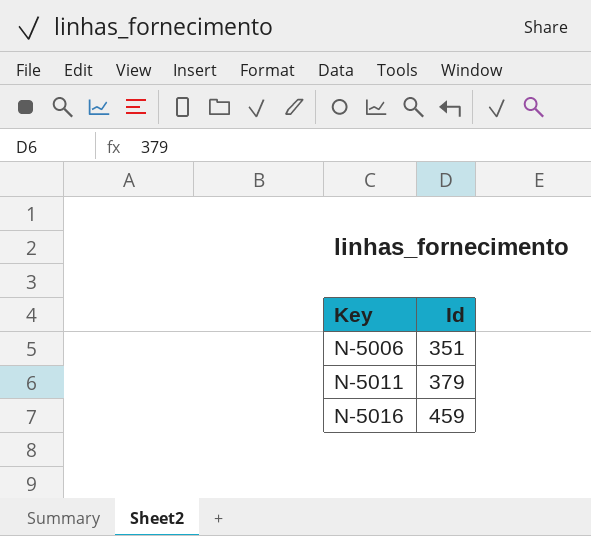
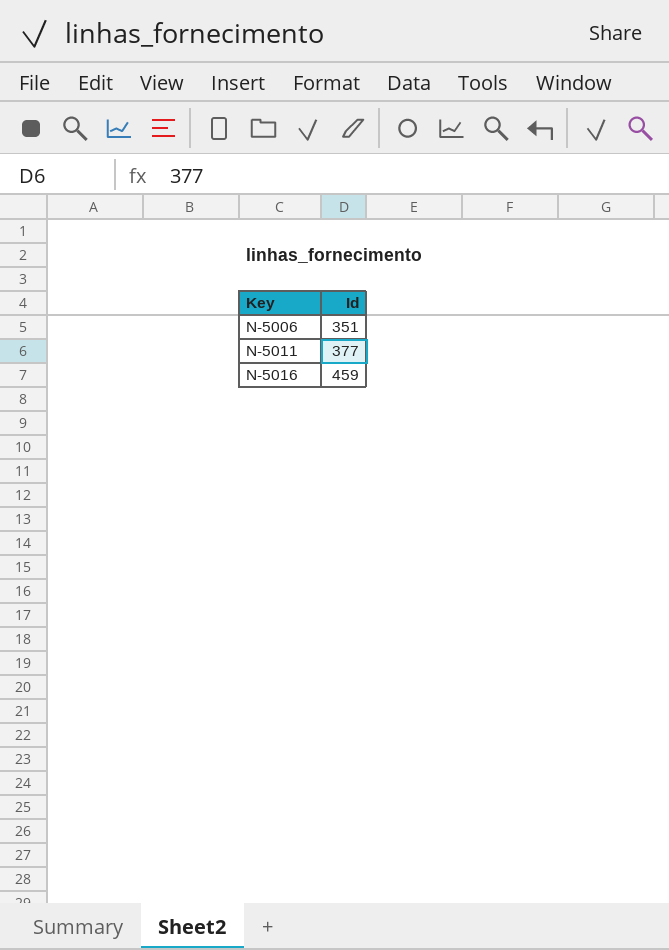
N-5011 | Id: 379 -> 377

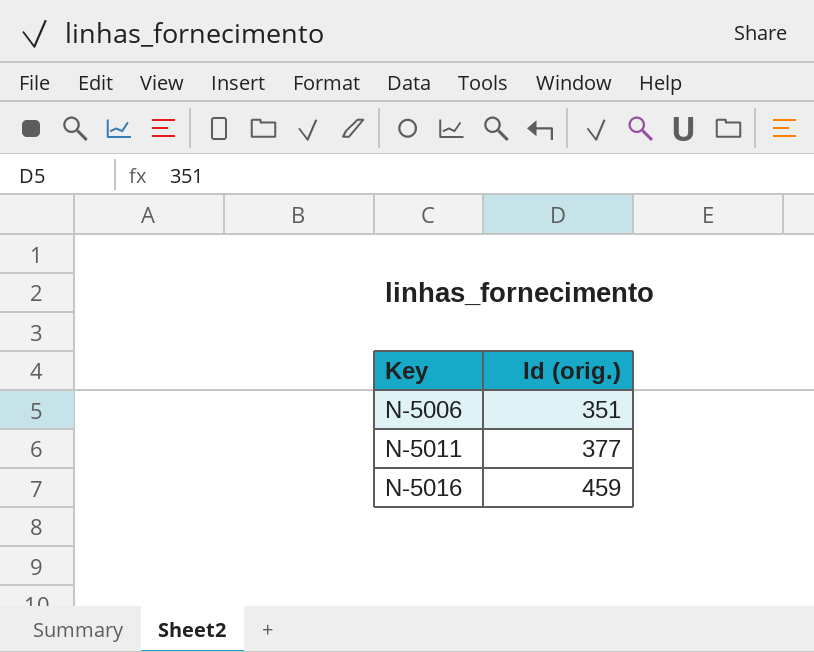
column name: Id -> Id (orig.)

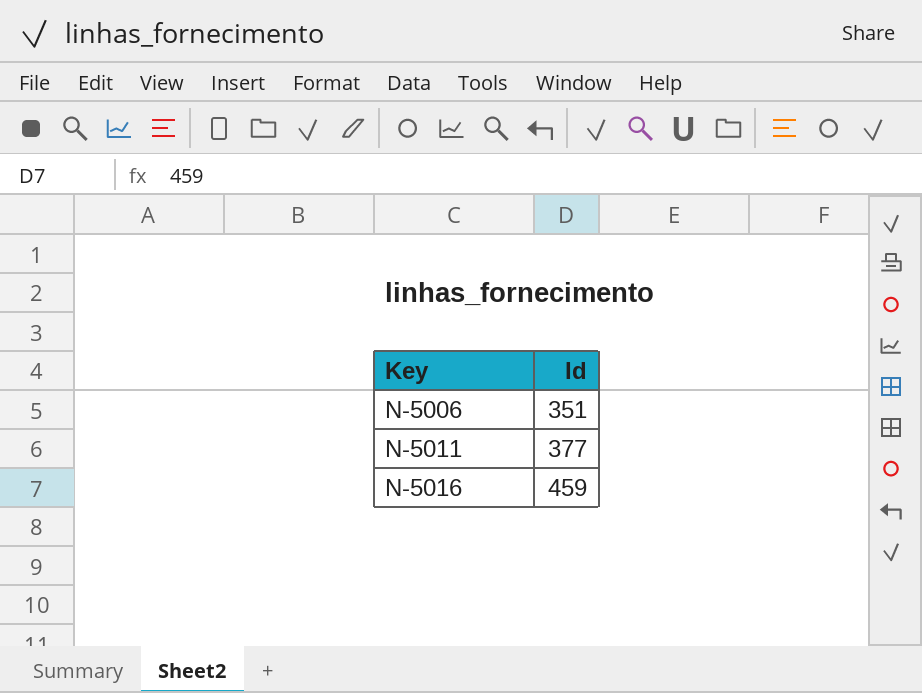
column name: Id (orig.) -> Id

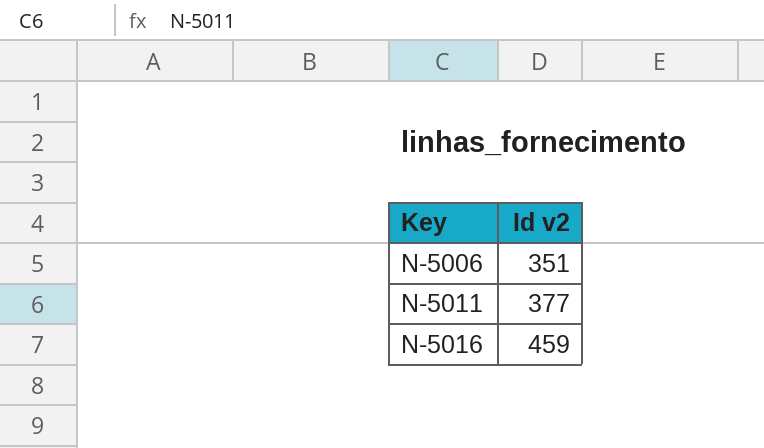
column name: Id -> Id v2

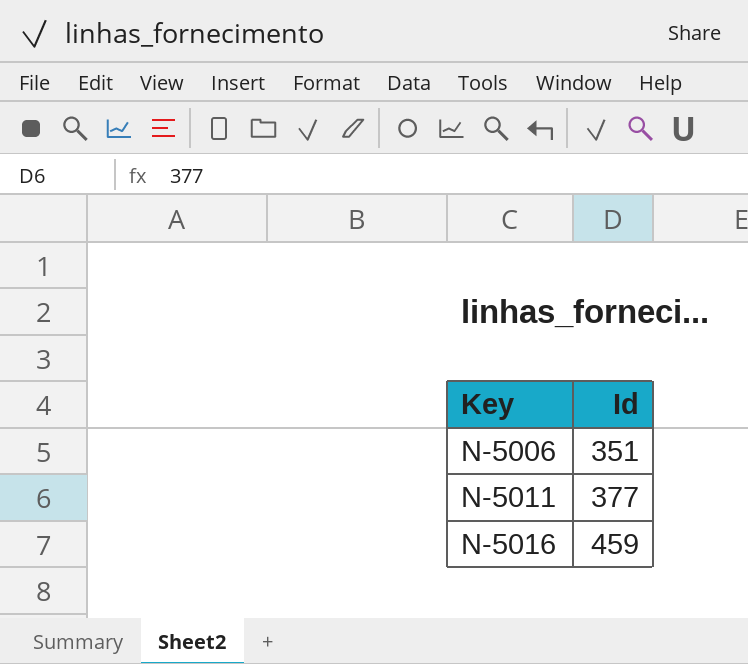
column name: Id v2 -> Id

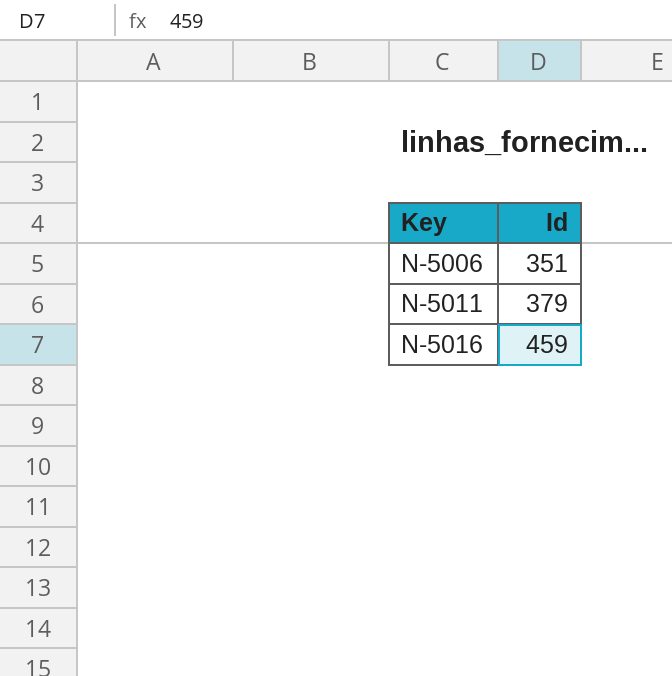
N-5011 | Id: 377 -> 379

